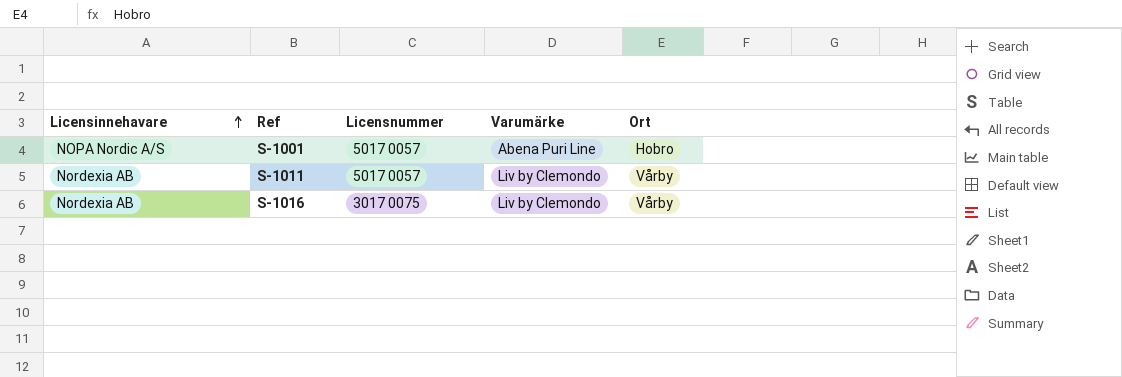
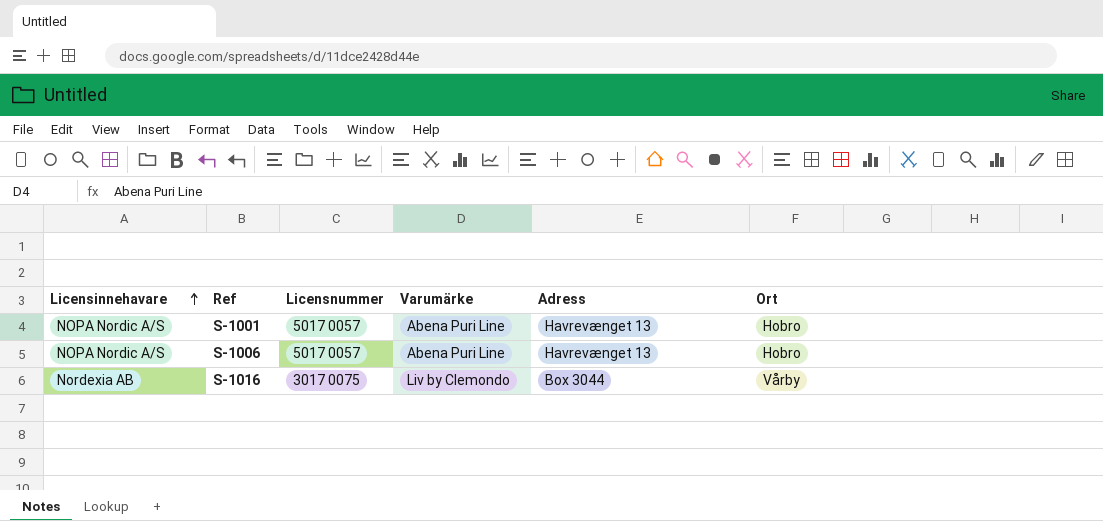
column Adress | position: none -> 5
row S-1011: Nordexia AB | 5017 0057 | Liv by Clemondo | Vårby -> none
row S-1006: none -> NOPA Nordic A/S | 5017 0057 | Abena Puri Line | Havrevænget 13 | Hobro

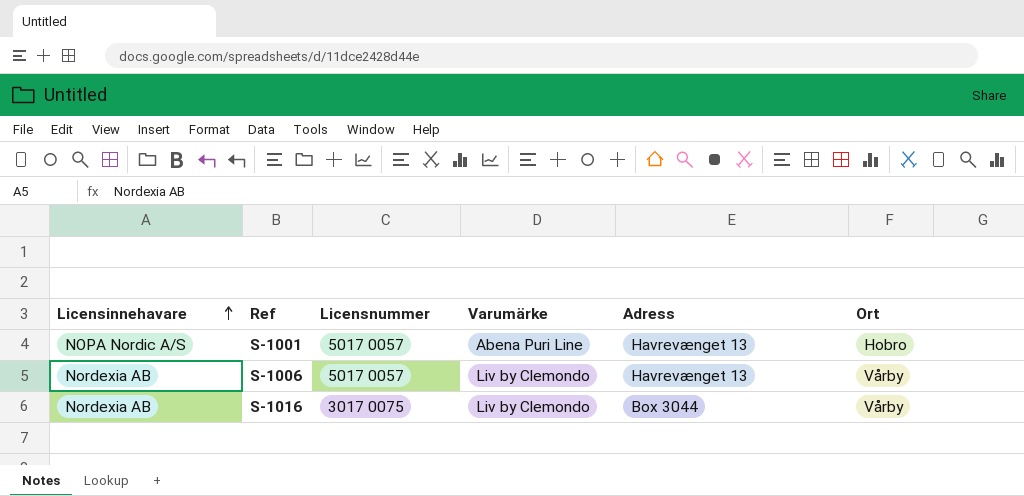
S-1006 | Licensinnehavare: NOPA Nordic A/S -> Nordexia AB
S-1006 | Varumärke: Abena Puri Line -> Liv by Clemondo
S-1006 | Ort: Hobro -> Vårby

